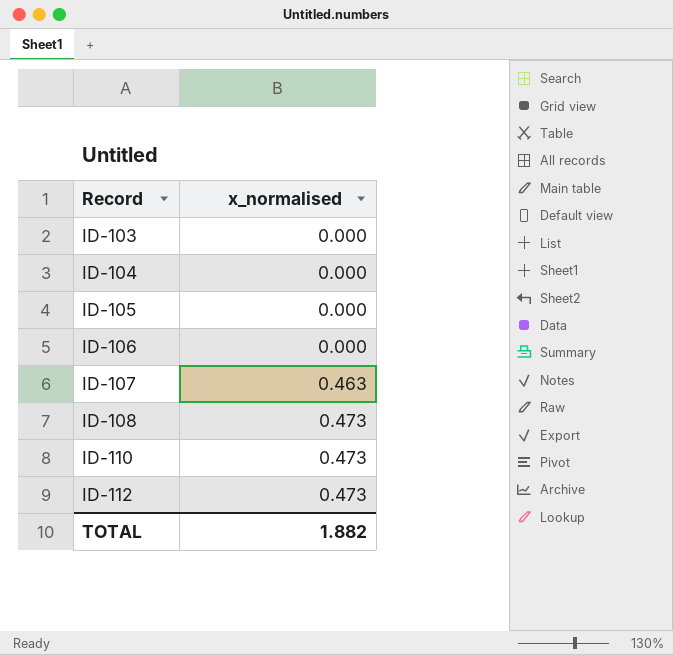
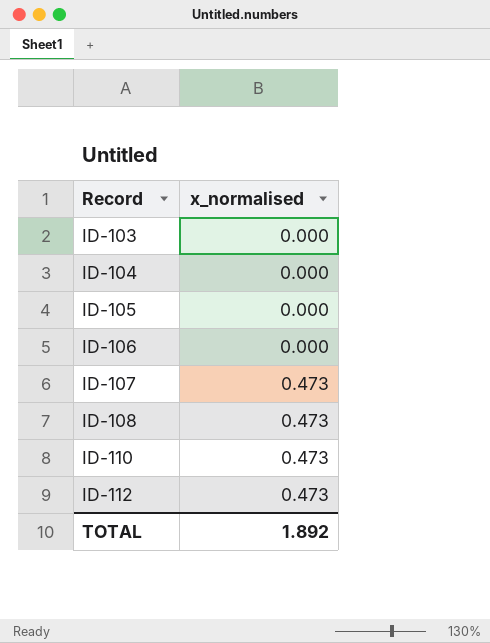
ID-107 | x_normalised: 0.463 -> 0.473
TOTAL | x_normalised: 1.882 -> 1.892

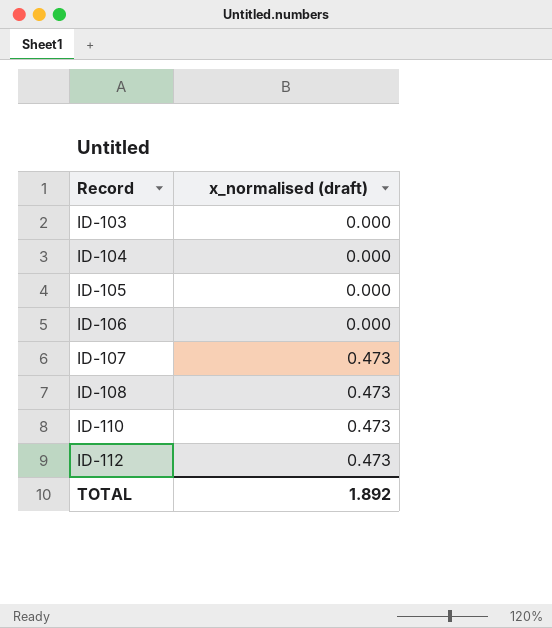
column name: x_normalised -> x_normalised (draft)

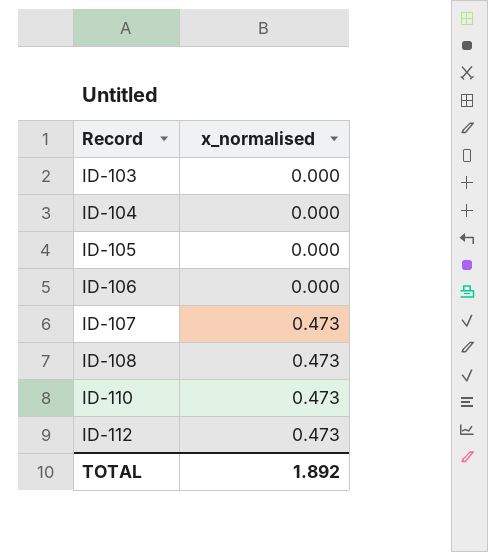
column name: x_normalised (draft) -> x_normalised

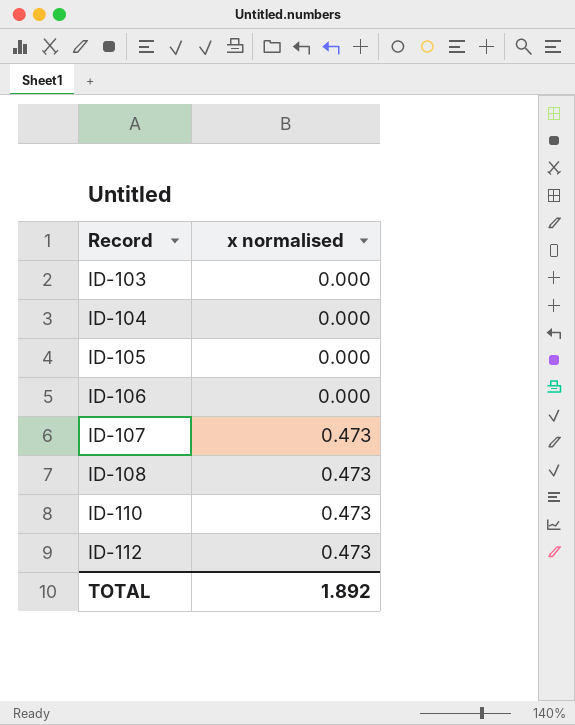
column name: x_normalised -> x normalised

